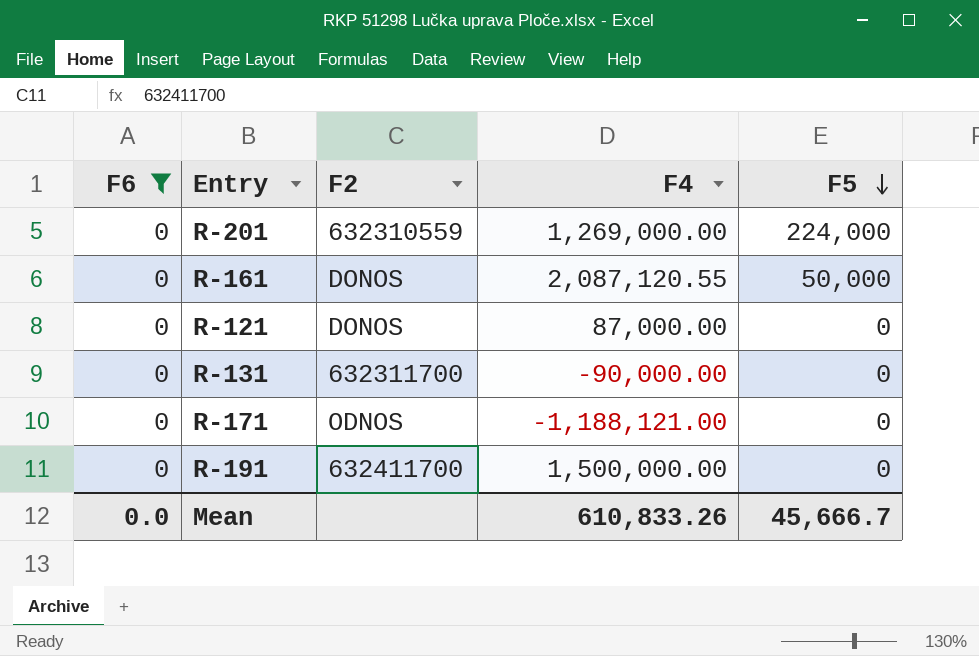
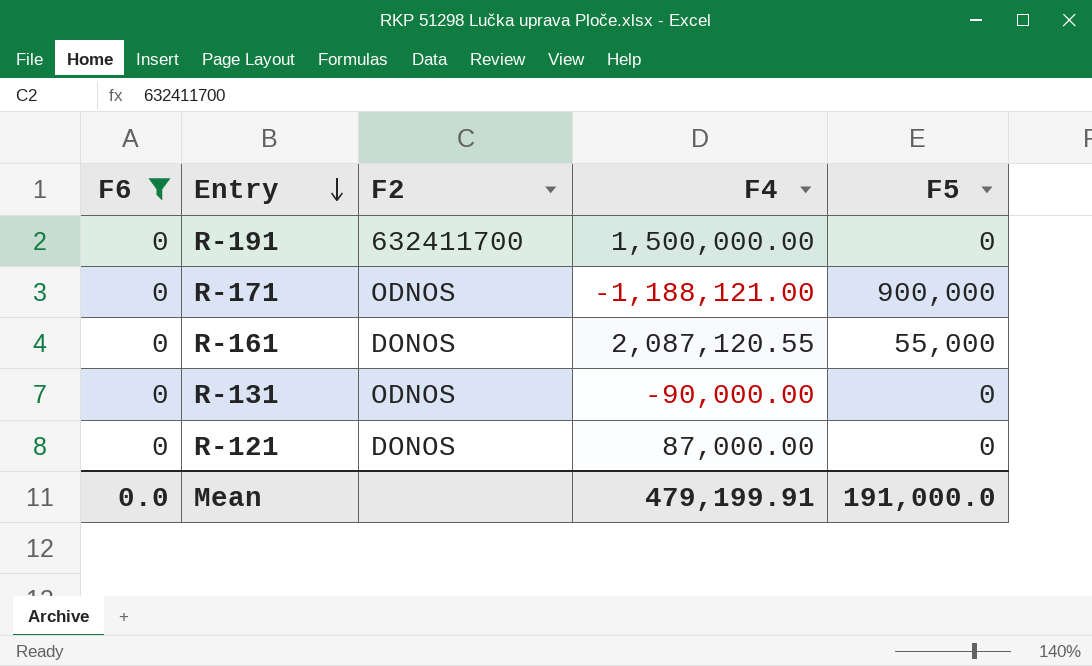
row order: F5 descending -> Entry descending
row R-201: 0 | 632310559 | 1,269,000.00 | 224,000 -> none
R-171 | F5: 0 -> 900,000
R-161 | F5: 50,000 -> 55,000
R-131 | F2: 632311700 -> ODNOS
Mean | F4: 610,833.26 -> 479,199.91
Mean | F5: 45,666.7 -> 191,000.0

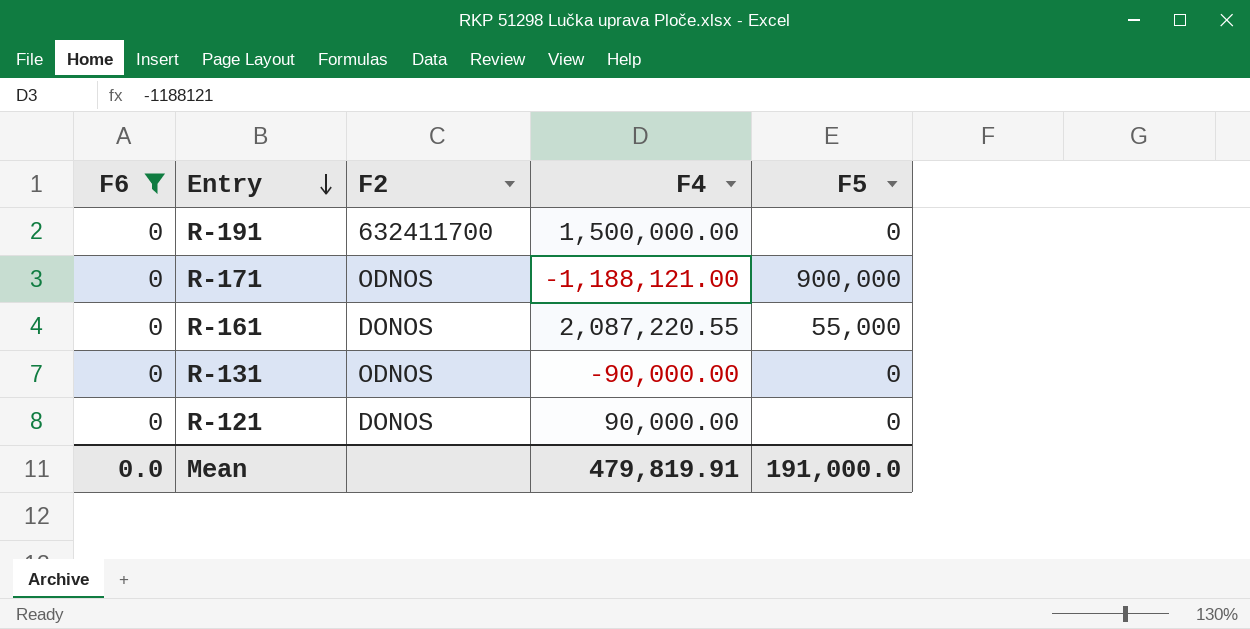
R-161 | F4: 2,087,120.55 -> 2,087,220.55
R-121 | F4: 87,000.00 -> 90,000.00
Mean | F4: 479,199.91 -> 479,819.91

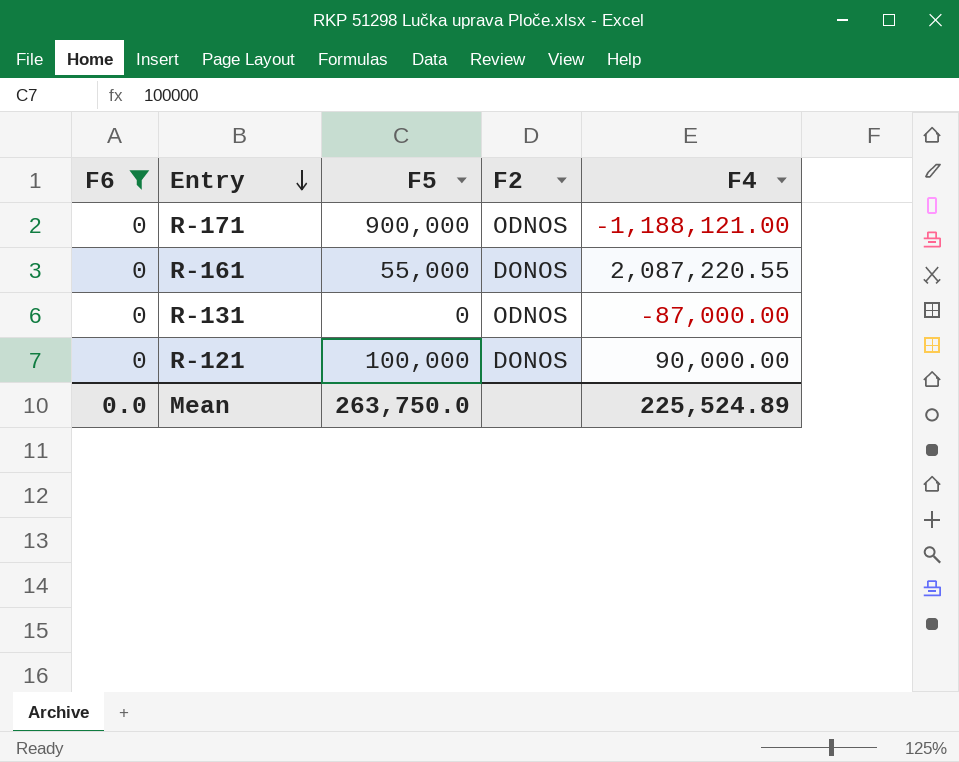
column F5 | position: 5 -> 3
row R-191: 0 | 632411700 | 1,500,000.00 | 0 -> none
R-131 | F4: -90,000.00 -> -87,000.00
R-121 | F5: 0 -> 100,000
Mean | F5: 191,000.0 -> 263,750.0
Mean | F4: 479,819.91 -> 225,524.89

